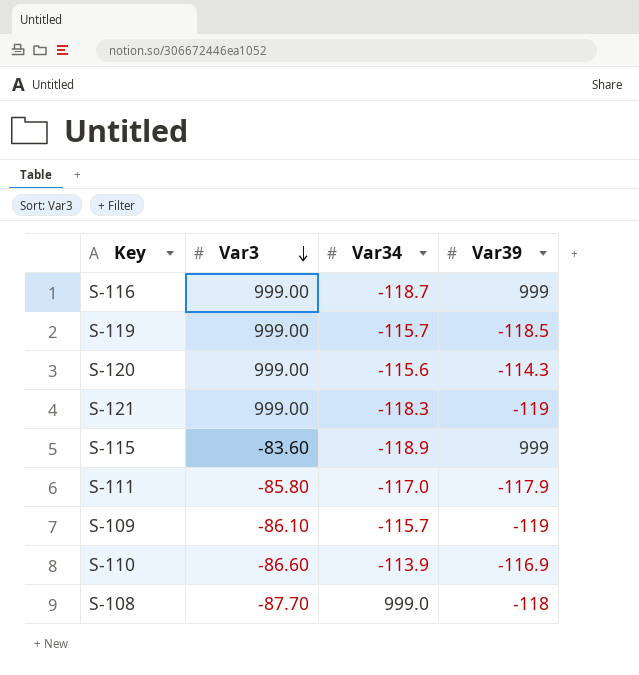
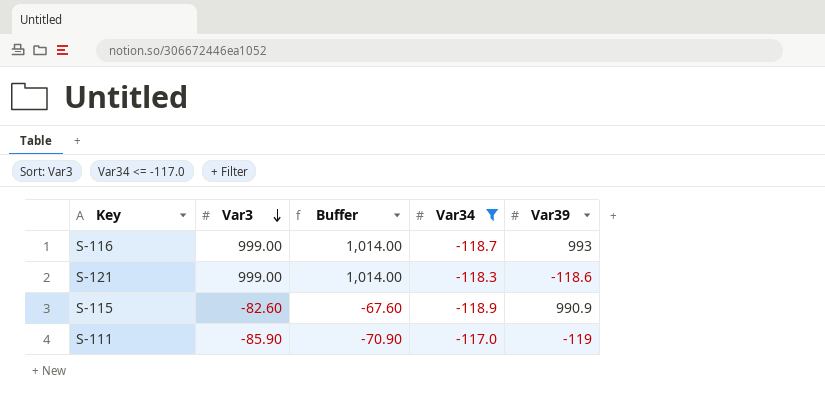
filter: none -> Var34 <= -117.0
column Buffer | formula: none -> [Var3] + 15
S-116 | Var39: 999 -> 993
S-121 | Var39: -119 -> -118.6
S-115 | Var3: -83.60 -> -82.60
S-115 | Var39: 999 -> 990.9
S-111 | Var3: -85.80 -> -85.90
S-111 | Var39: -117.9 -> -119

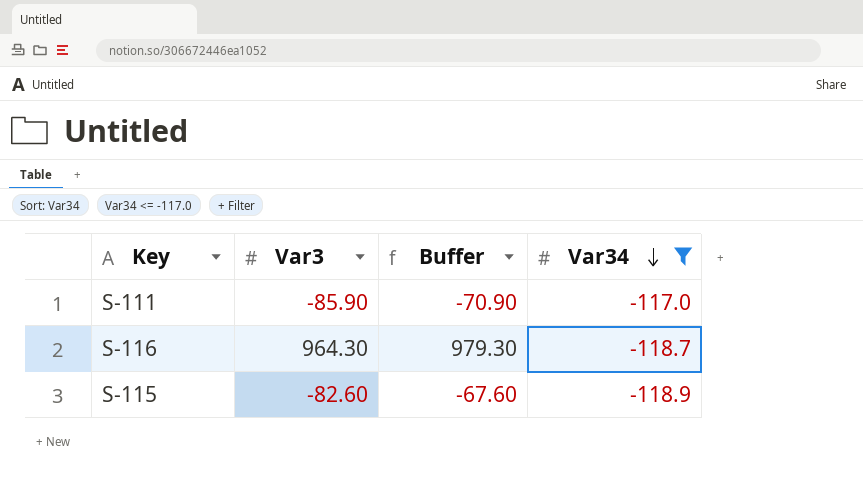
row order: Var3 descending -> Var34 descending
column Var39 | position: 5 -> none
row S-121: 999.00 | 1,014.00 | -118.3 | -118.6 -> none
S-116 | Var3: 999.00 -> 964.30
S-116 | Buffer: 1,014.00 -> 979.30

